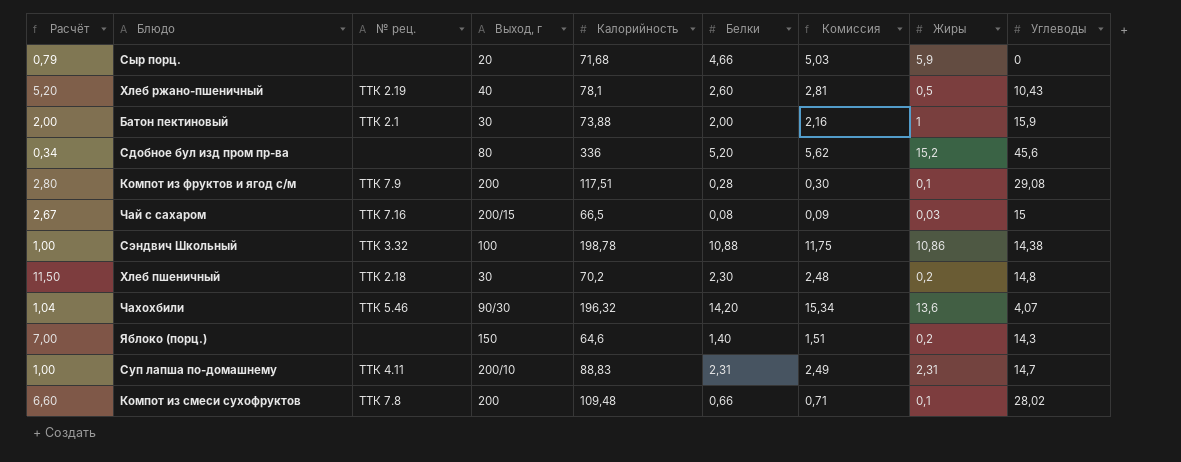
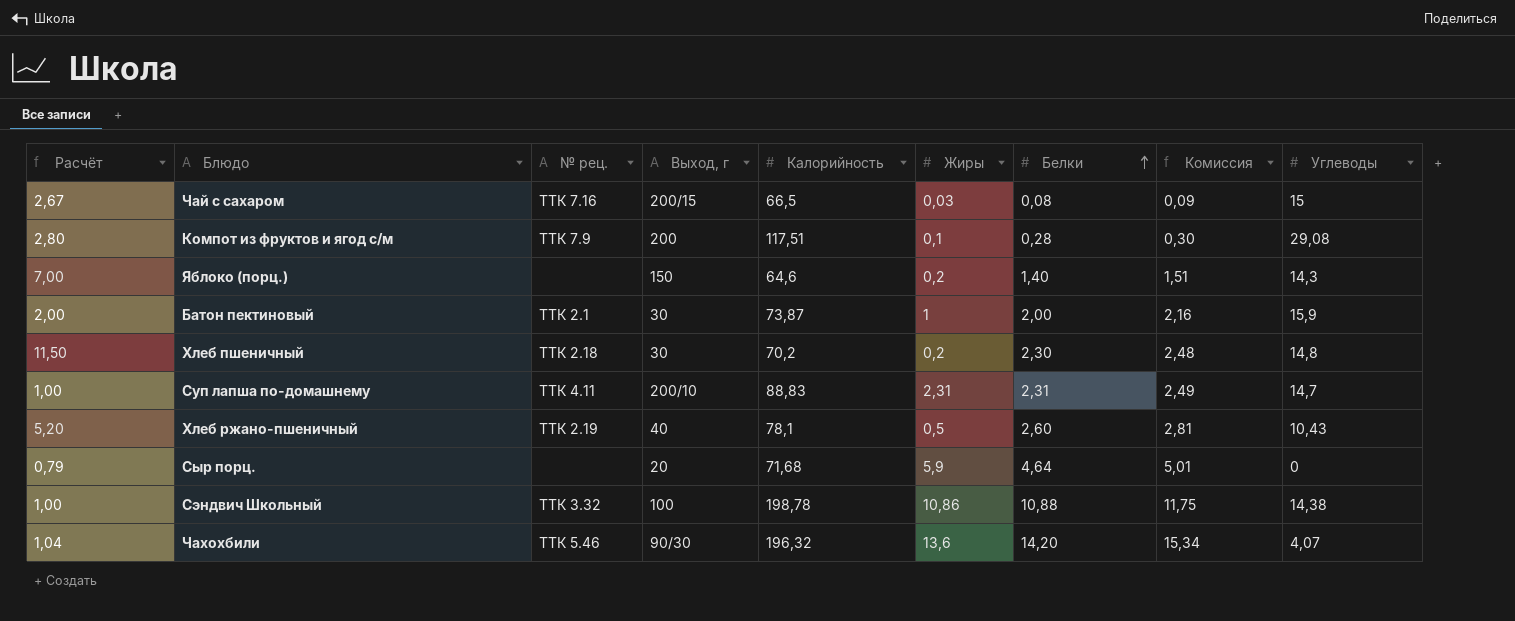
row order: none -> Белки ascending
column Жиры | position: 8 -> 6
row Сдобное бул изд пром пр-ва: 0,34 | none | 80 | 336 | 5,20 | 5,62 | 15,2 | 45,6 -> none
row Компот из смеси сухофруктов: 6,60 | ТТК 7.8 | 200 | 109,48 | 0,66 | 0,71 | 0,1 | 28,02 -> none
Батон пектиновый | Калорийность: 73,88 -> 73,87
Сыр порц. | Белки: 4,66 -> 4,64
Сыр порц. | Комиссия: 5,03 -> 5,01

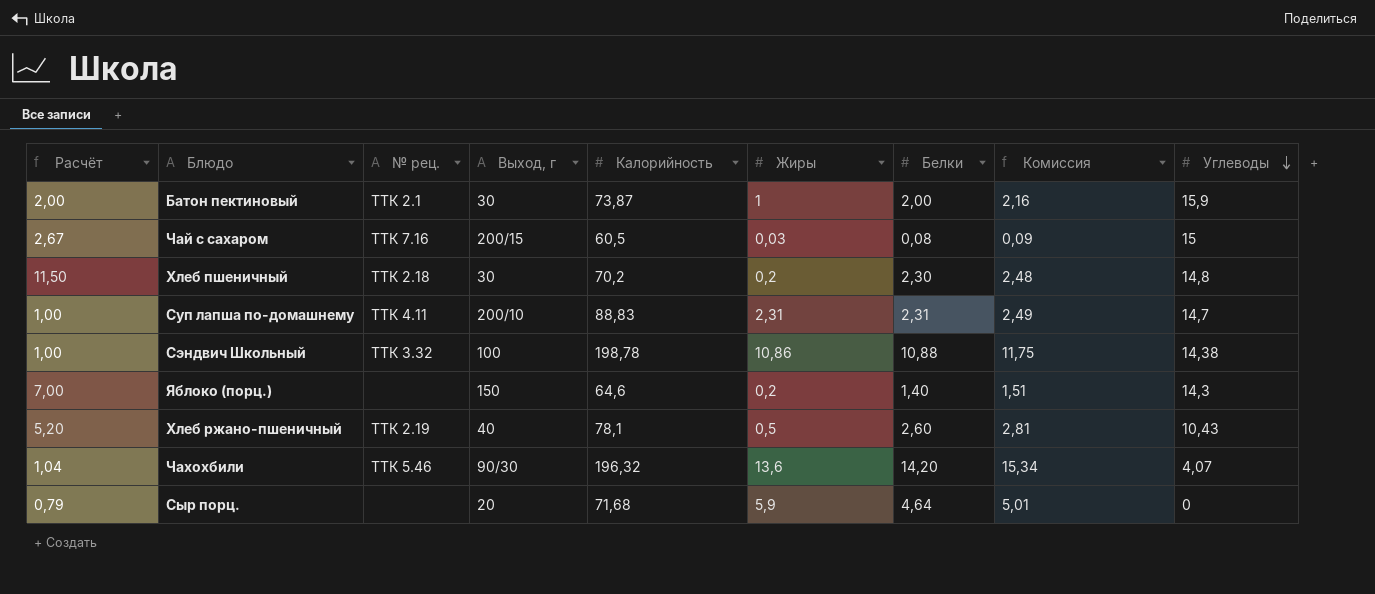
row order: Белки ascending -> Углеводы descending
row Компот из фруктов и ягод с/м: 2,80 | ТТК 7.9 | 200 | 117,51 | 0,1 | 0,28 | 0,30 | 29,08 -> none
Чай с сахаром | Калорийность: 66,5 -> 60,5

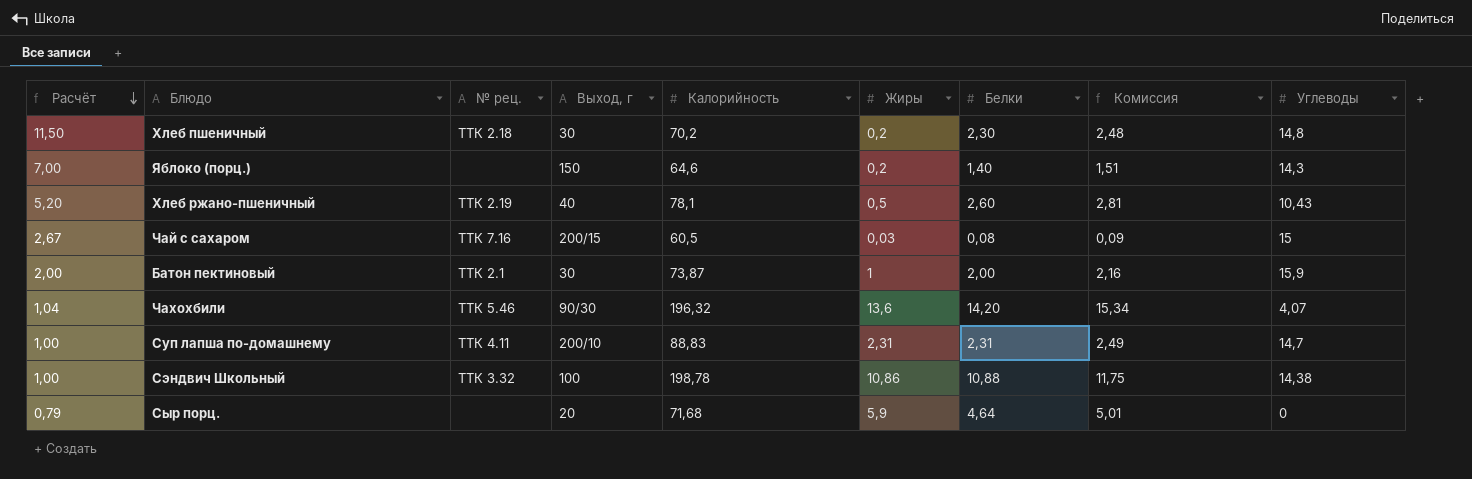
row order: Углеводы descending -> Расчёт descending

